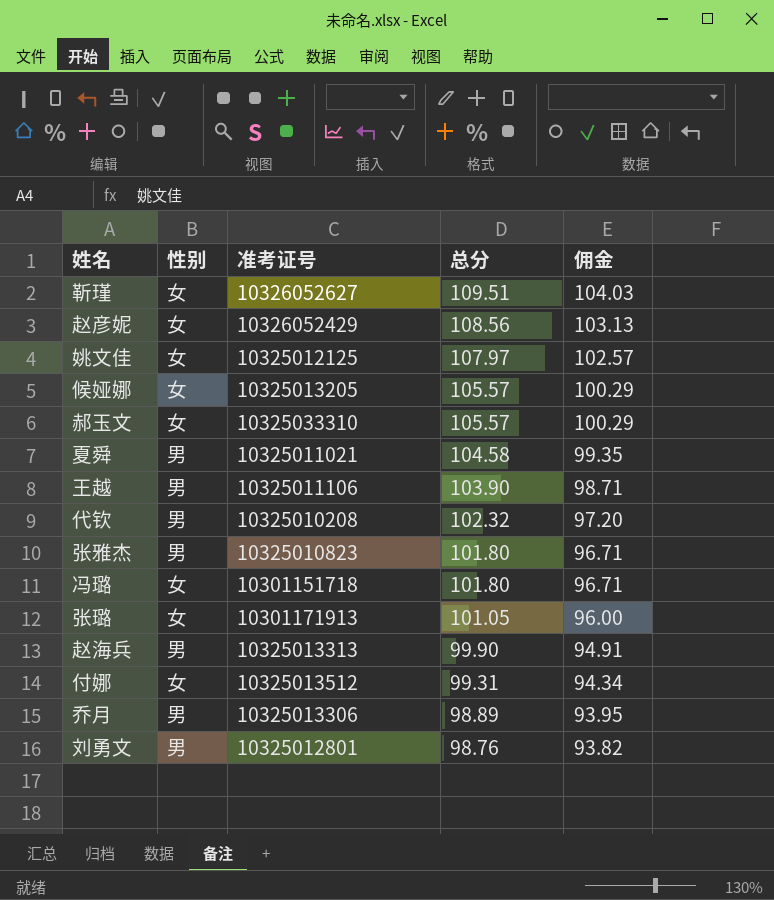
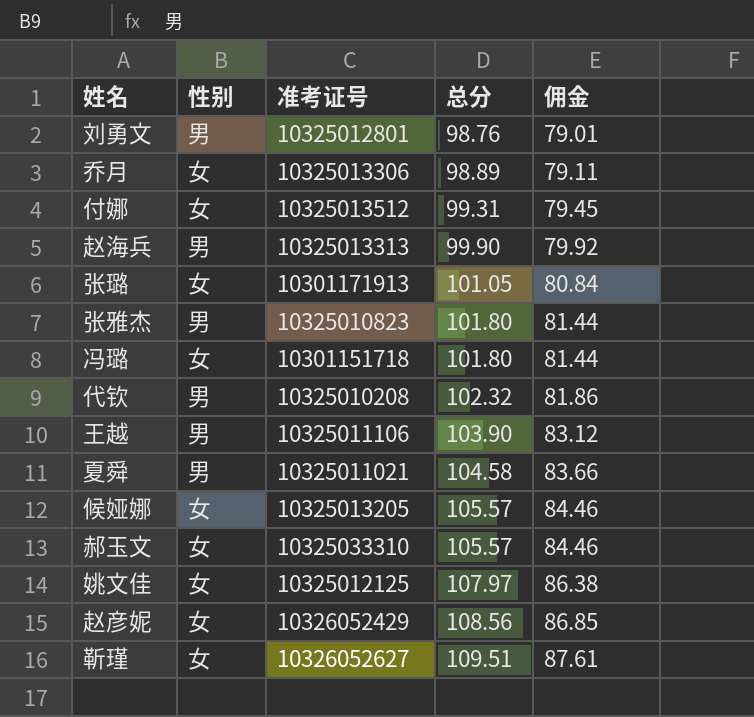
row order: 总分 descending -> 总分 ascending
column 佣金 | formula: [总分] * 0.95 -> [总分] * 0.8
乔月 | 性别: 男 -> 女

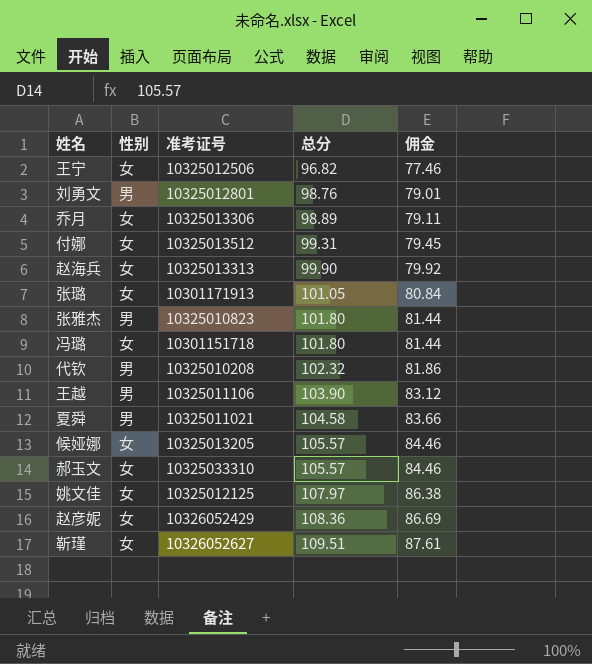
row 王宁: none -> 女 | 10325012506 | 96.82 | 77.46
赵海兵 | 性别: 男 -> 女
赵彦妮 | 总分: 108.56 -> 108.36
赵彦妮 | 佣金: 86.85 -> 86.69

